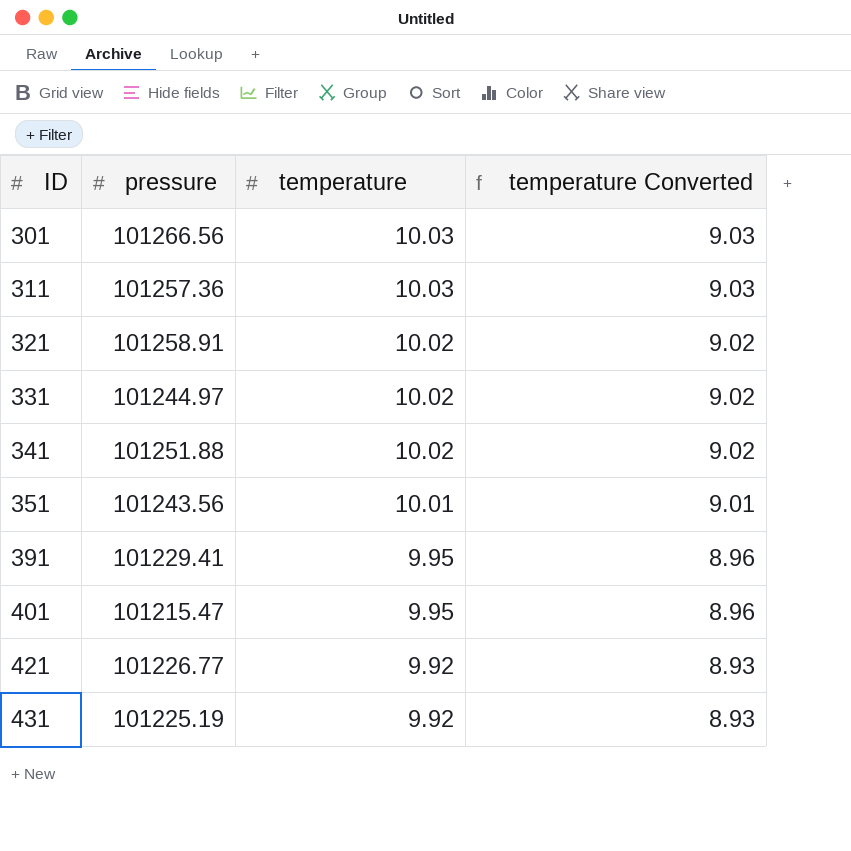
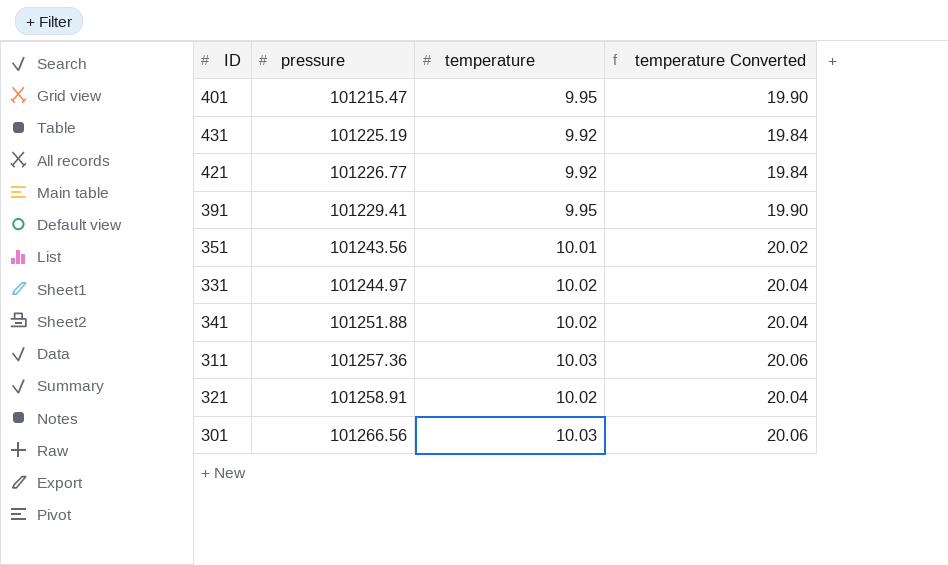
row order: ID ascending -> pressure ascending
column temperature Converted | formula: [temperature] * 0.9 -> [temperature] * 2

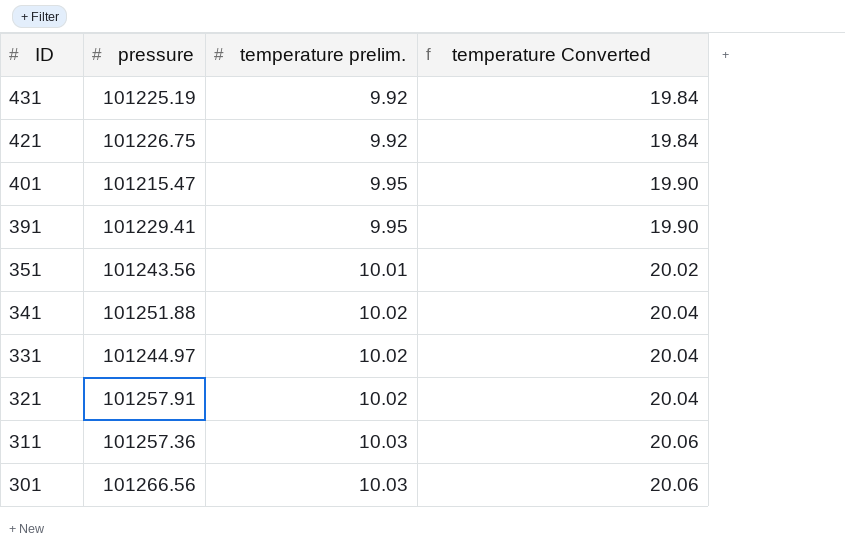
row order: pressure ascending -> ID descending
column name: temperature -> temperature prelim.
421 | pressure: 101226.77 -> 101226.75
321 | pressure: 101258.91 -> 101257.91

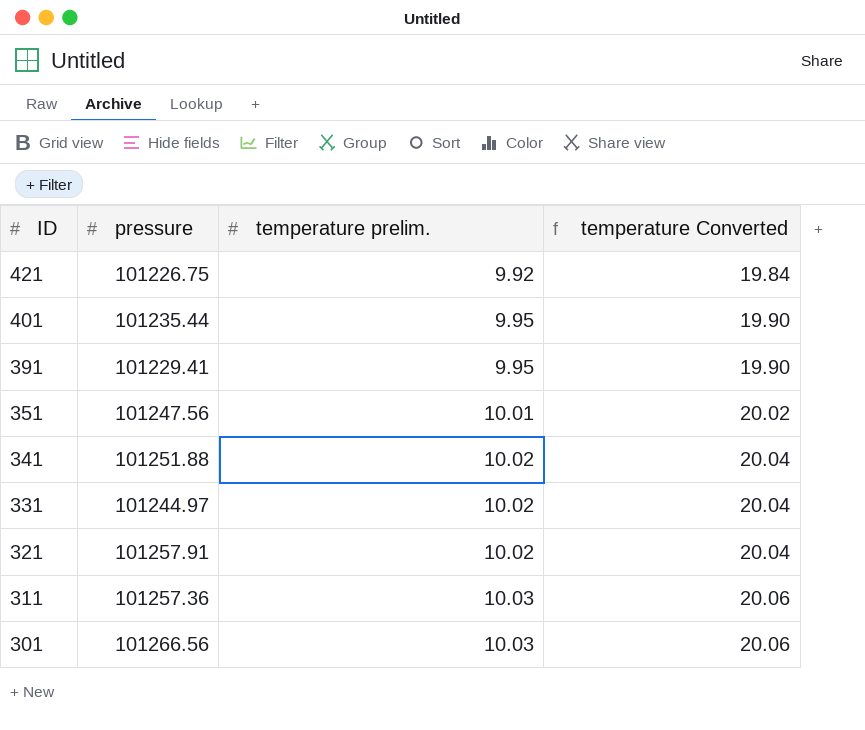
row 431: 101225.19 | 9.92 | 19.84 -> none
401 | pressure: 101215.47 -> 101235.44
351 | pressure: 101243.56 -> 101247.56

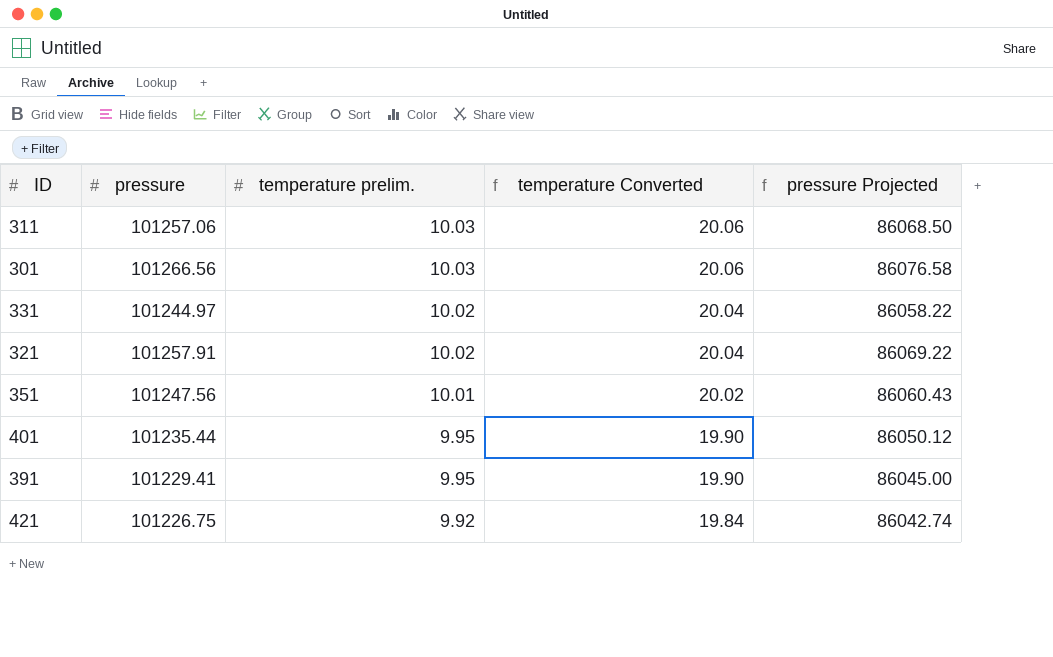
row order: ID descending -> temperature prelim. descending
column pressure Projected | formula: none -> [pressure] * 0.85
row 341: 101251.88 | 10.02 | 20.04 -> none
311 | pressure: 101257.36 -> 101257.06

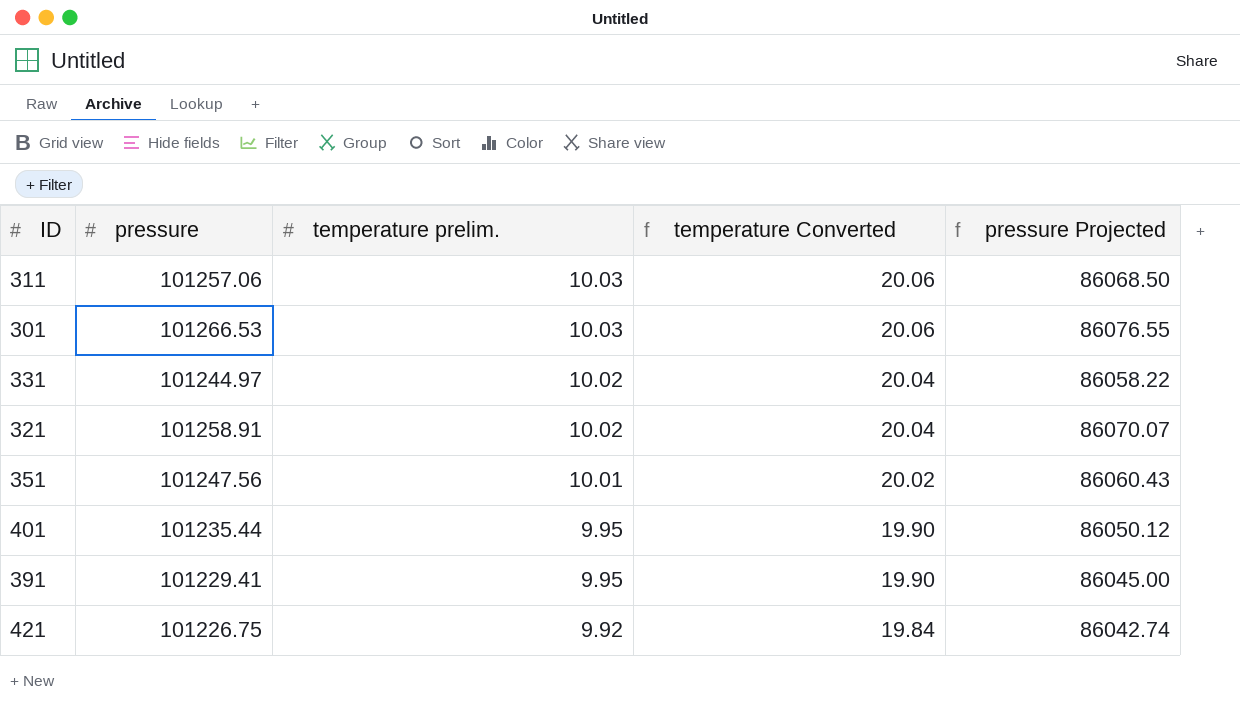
301 | pressure: 101266.56 -> 101266.53
301 | pressure Projected: 86076.58 -> 86076.55
321 | pressure: 101257.91 -> 101258.91
321 | pressure Projected: 86069.22 -> 86070.07

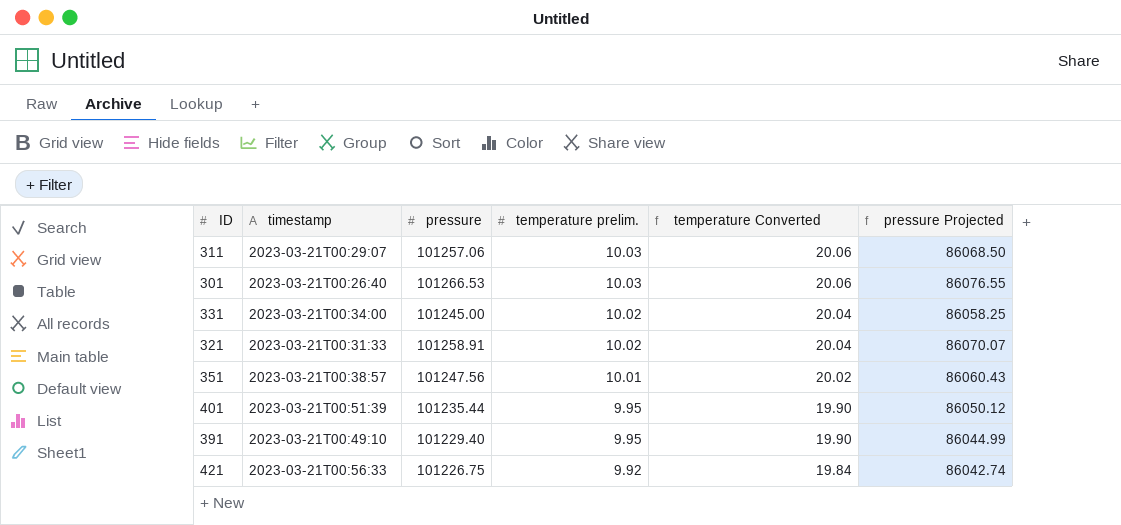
column timestamp | position: none -> 2
331 | pressure: 101244.97 -> 101245.00
331 | pressure Projected: 86058.22 -> 86058.25
391 | pressure: 101229.41 -> 101229.40
391 | pressure Projected: 86045.00 -> 86044.99

